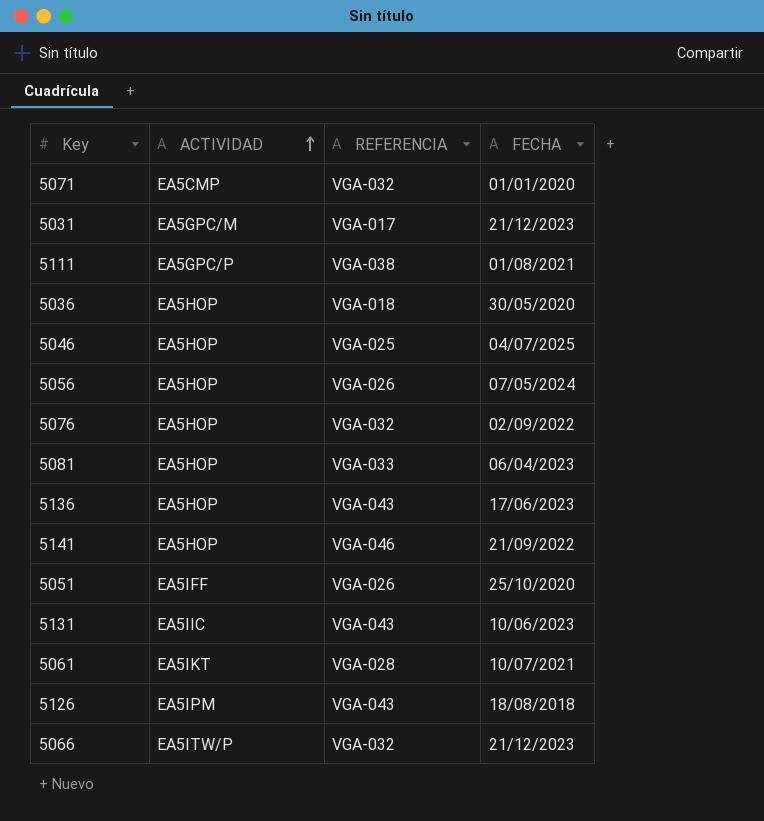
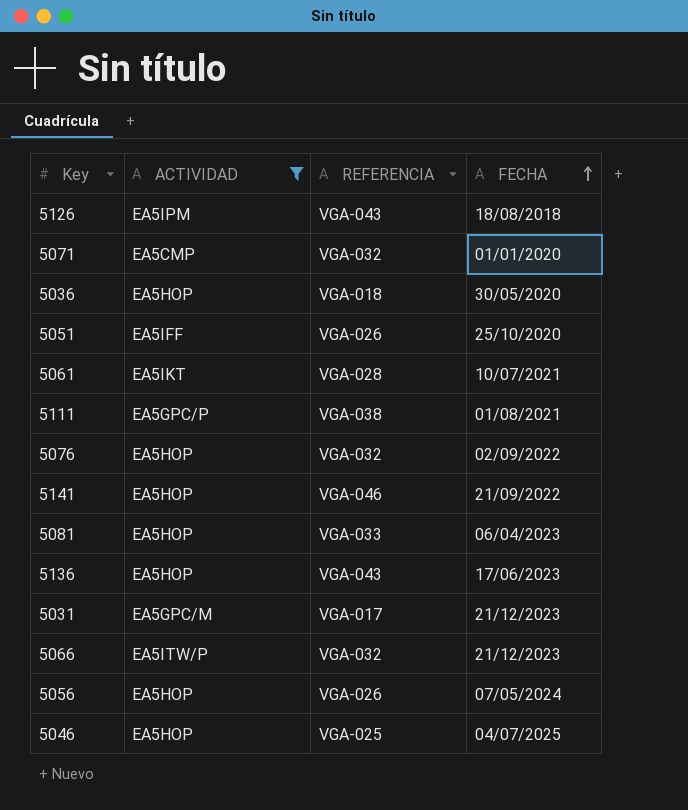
filter: none -> ACTIVIDAD != EA5IIC
row order: ACTIVIDAD ascending -> FECHA ascending

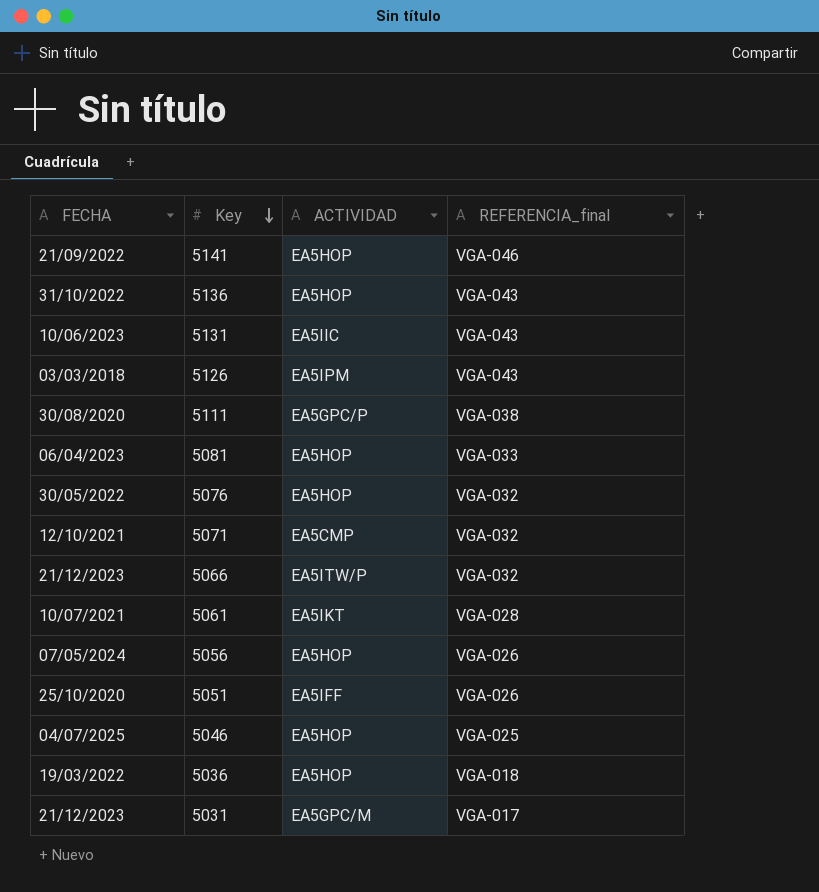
filter: ACTIVIDAD != EA5IIC -> none
row order: FECHA ascending -> Key descending
column FECHA | position: 4 -> 1
column name: REFERENCIA -> REFERENCIA_final
5136 | FECHA: 17/06/2023 -> 31/10/2022
5126 | FECHA: 18/08/2018 -> 03/03/2018
5111 | FECHA: 01/08/2021 -> 30/08/2020
5076 | FECHA: 02/09/2022 -> 30/05/2022
5071 | FECHA: 01/01/2020 -> 12/10/2021
5036 | FECHA: 30/05/2020 -> 19/03/2022

